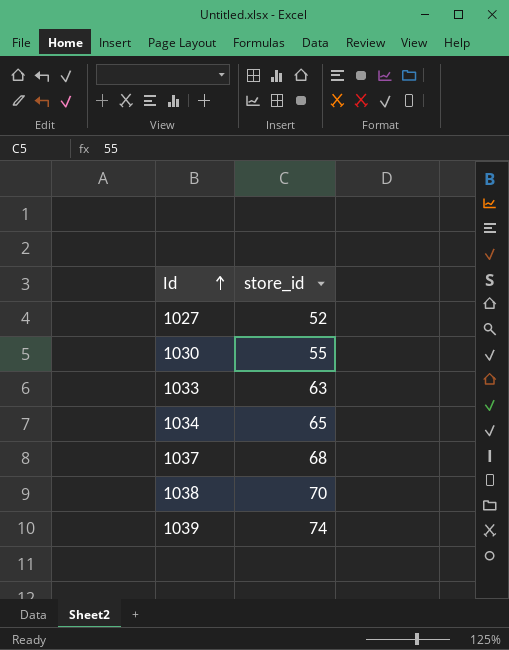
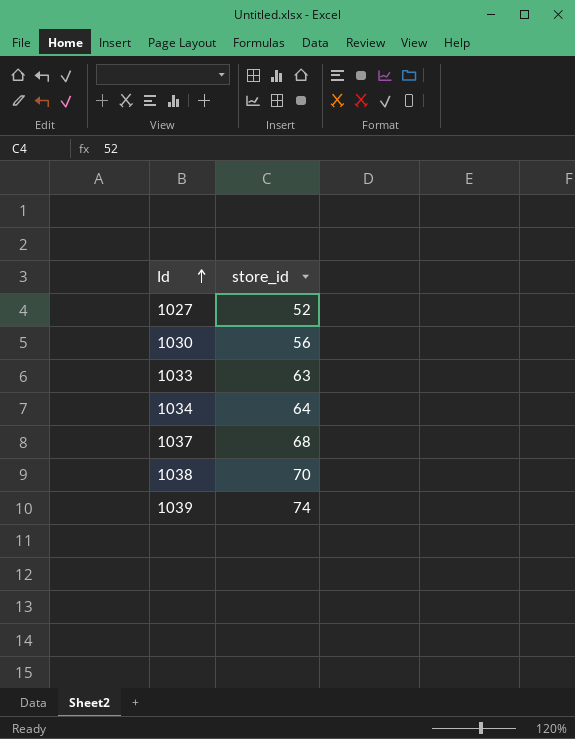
1030 | store_id: 55 -> 56
1034 | store_id: 65 -> 64

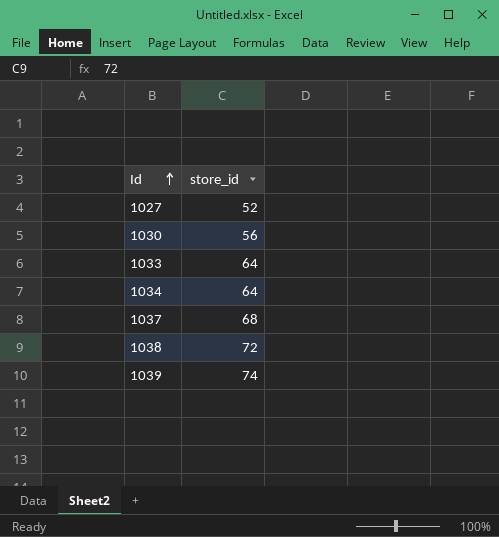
1033 | store_id: 63 -> 64
1038 | store_id: 70 -> 72

